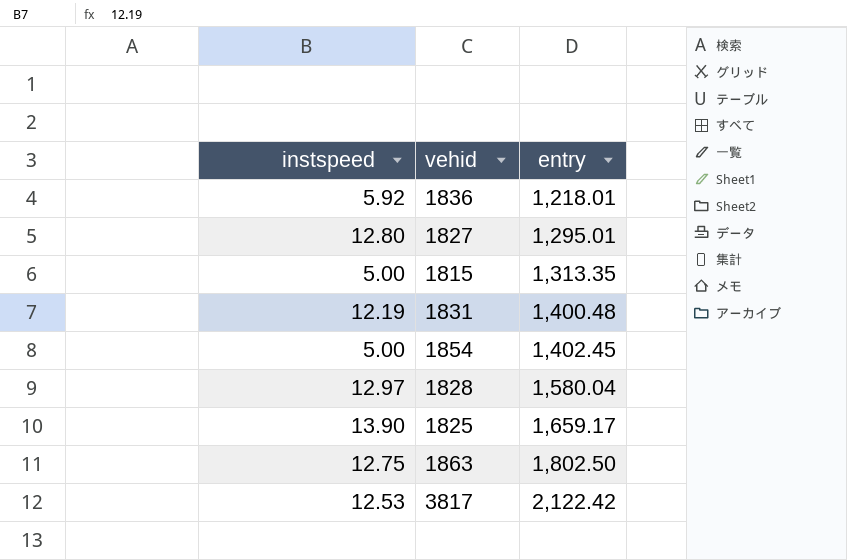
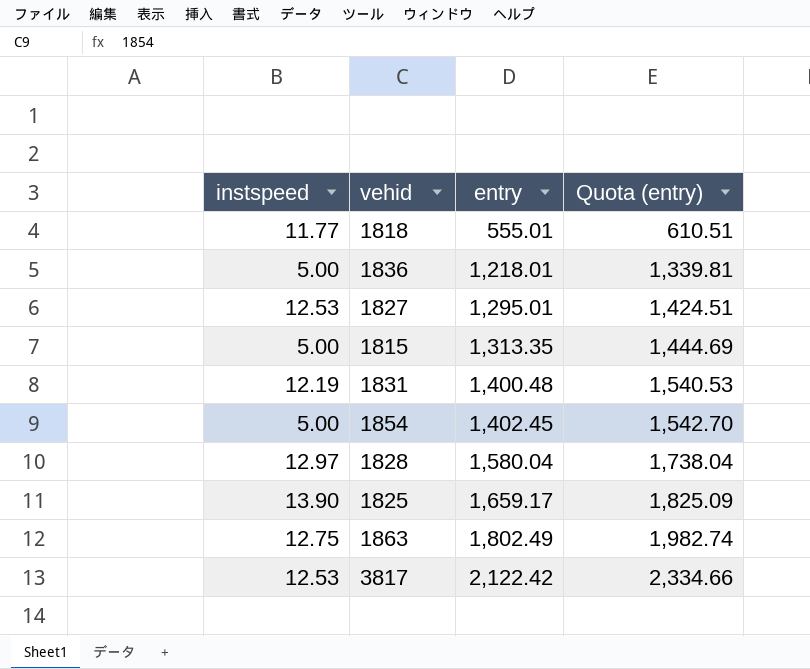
column Quota (entry) | formula: none -> [entry] * 1.1
row 1818: none -> 11.77 | 555.01 | 610.51
1836 | instspeed: 5.92 -> 5.00
1827 | instspeed: 12.80 -> 12.53
1863 | entry: 1,802.50 -> 1,802.49

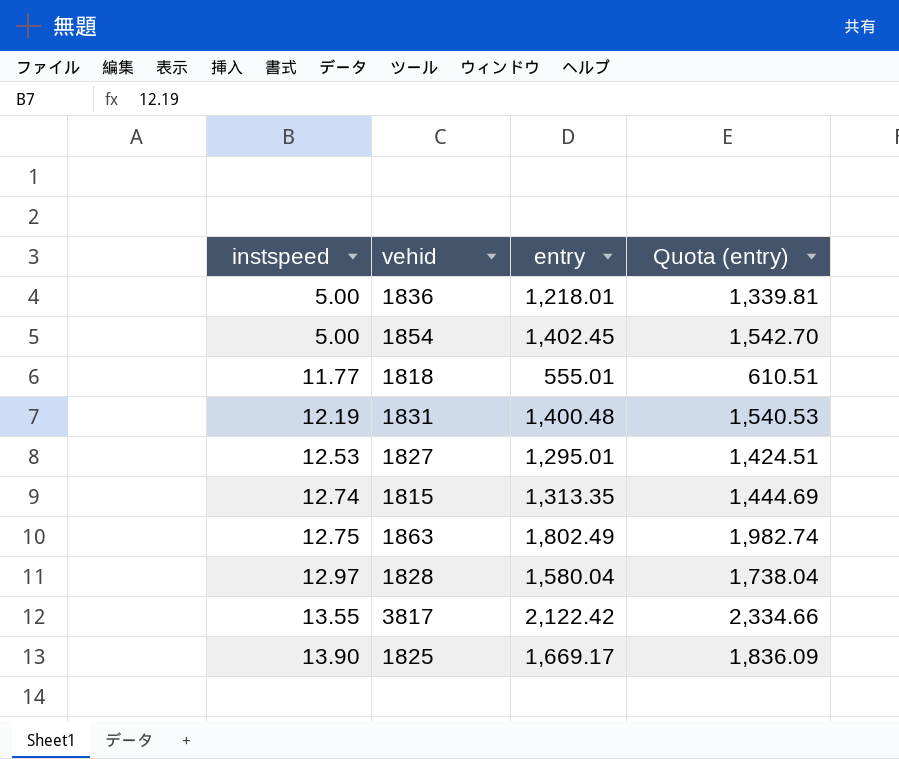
row order: entry ascending -> instspeed ascending
1815 | instspeed: 5.00 -> 12.74
3817 | instspeed: 12.53 -> 13.55
1825 | entry: 1,659.17 -> 1,669.17
1825 | Quota (entry): 1,825.09 -> 1,836.09

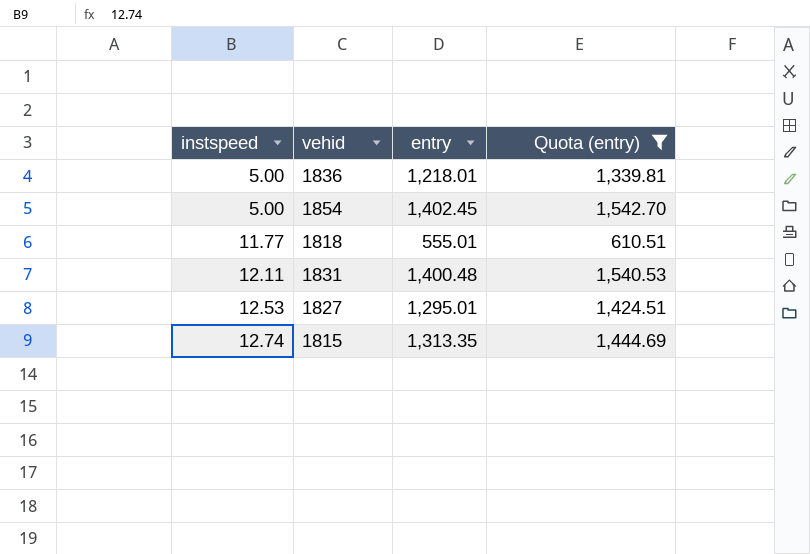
filter: none -> Quota (entry) <= 1,542.70
1831 | instspeed: 12.19 -> 12.11

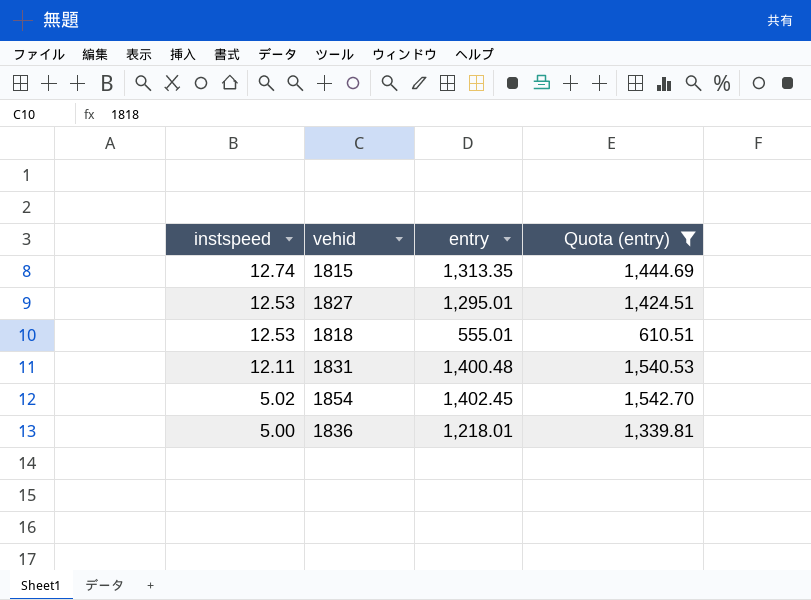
row order: instspeed ascending -> instspeed descending
1818 | instspeed: 11.77 -> 12.53
1854 | instspeed: 5.00 -> 5.02

